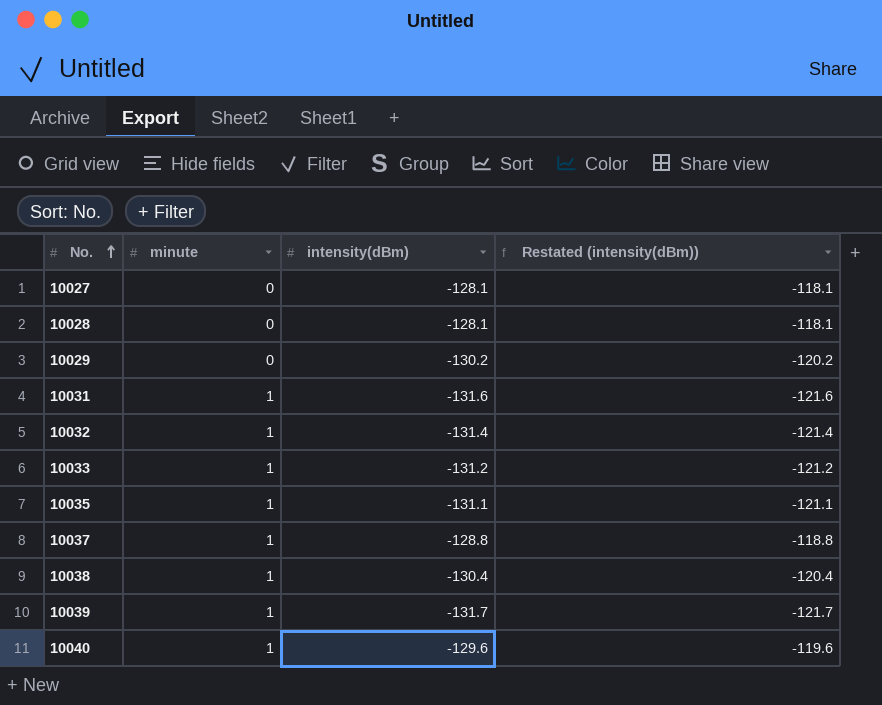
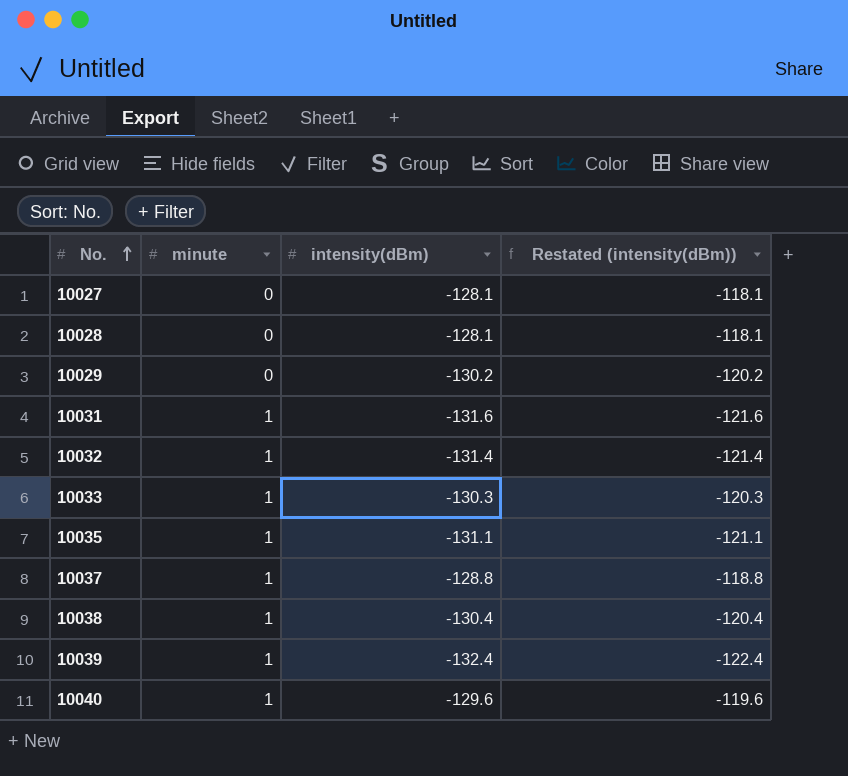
10033 | intensity(dBm): -131.2 -> -130.3
10033 | Restated (intensity(dBm)): -121.2 -> -120.3
10039 | intensity(dBm): -131.7 -> -132.4
10039 | Restated (intensity(dBm)): -121.7 -> -122.4

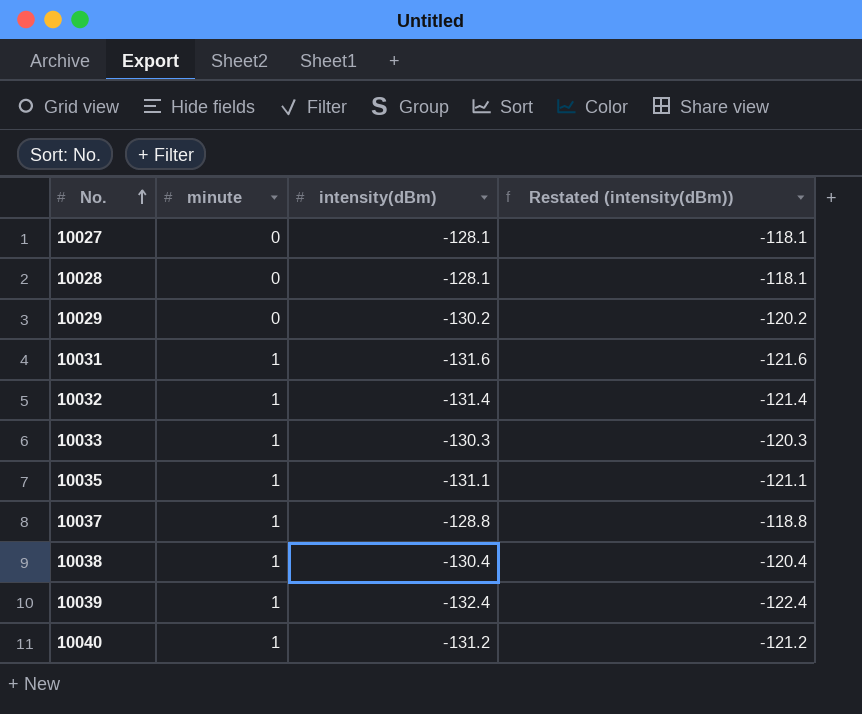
10040 | intensity(dBm): -129.6 -> -131.2
10040 | Restated (intensity(dBm)): -119.6 -> -121.2

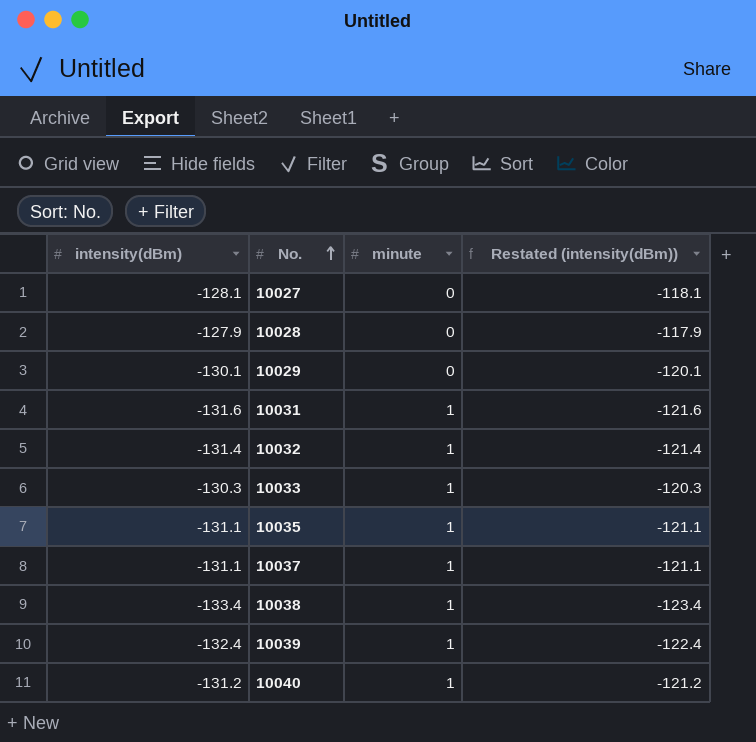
column intensity(dBm) | position: 3 -> 1
10028 | intensity(dBm): -128.1 -> -127.9
10028 | Restated (intensity(dBm)): -118.1 -> -117.9
10029 | intensity(dBm): -130.2 -> -130.1
10029 | Restated (intensity(dBm)): -120.2 -> -120.1
10037 | intensity(dBm): -128.8 -> -131.1
10037 | Restated (intensity(dBm)): -118.8 -> -121.1
10038 | intensity(dBm): -130.4 -> -133.4
10038 | Restated (intensity(dBm)): -120.4 -> -123.4

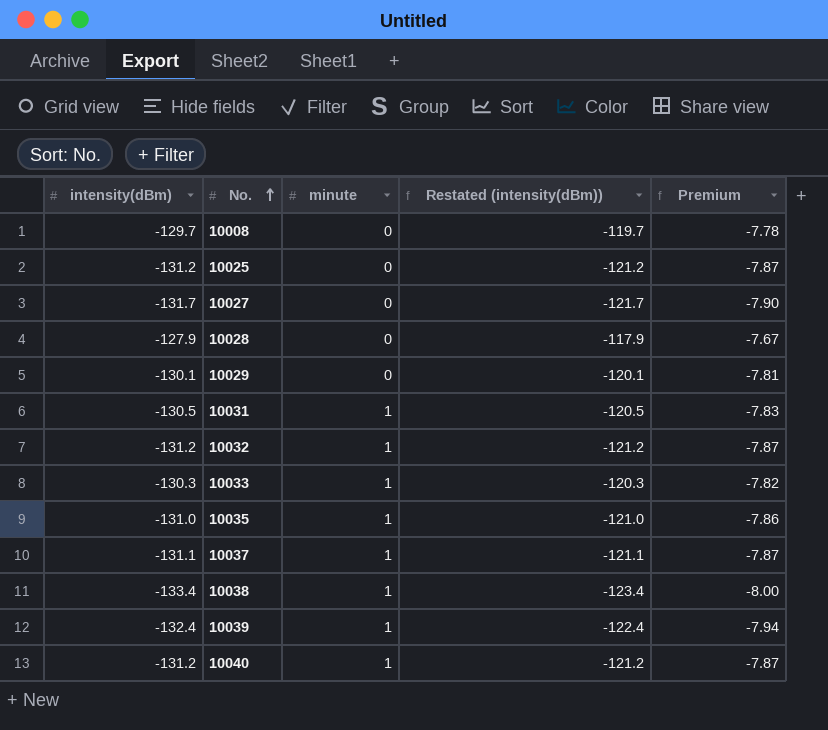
column Premium | formula: none -> [intensity(dBm)] * 0.06
row 10008: none -> -129.7 | 0 | -119.7 | -7.78
row 10025: none -> -131.2 | 0 | -121.2 | -7.87
10027 | intensity(dBm): -128.1 -> -131.7
10027 | Restated (intensity(dBm)): -118.1 -> -121.7
10031 | intensity(dBm): -131.6 -> -130.5
10031 | Restated (intensity(dBm)): -121.6 -> -120.5
10032 | intensity(dBm): -131.4 -> -131.2
10032 | Restated (intensity(dBm)): -121.4 -> -121.2
10035 | intensity(dBm): -131.1 -> -131.0
10035 | Restated (intensity(dBm)): -121.1 -> -121.0

